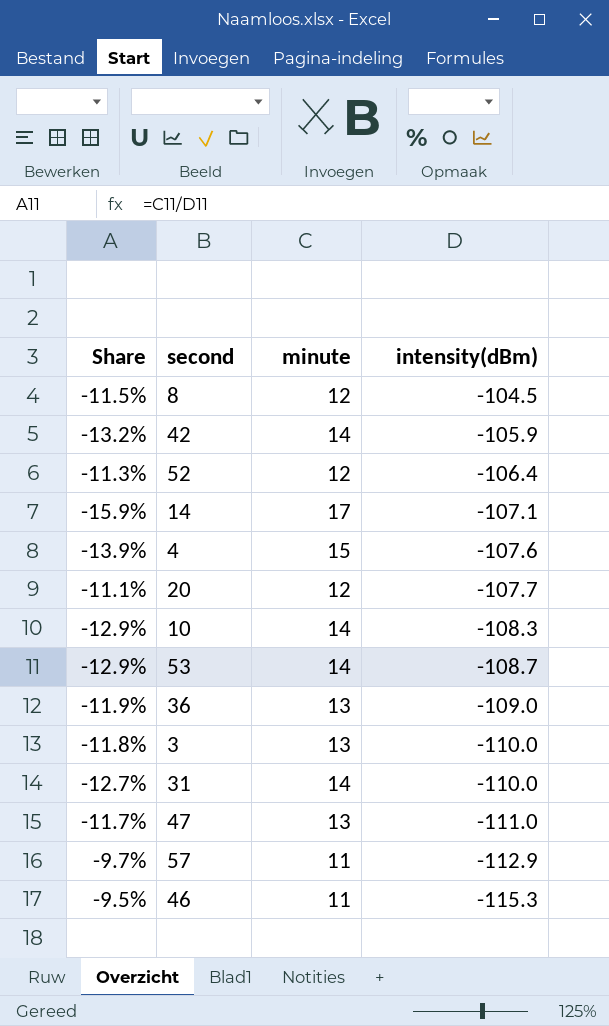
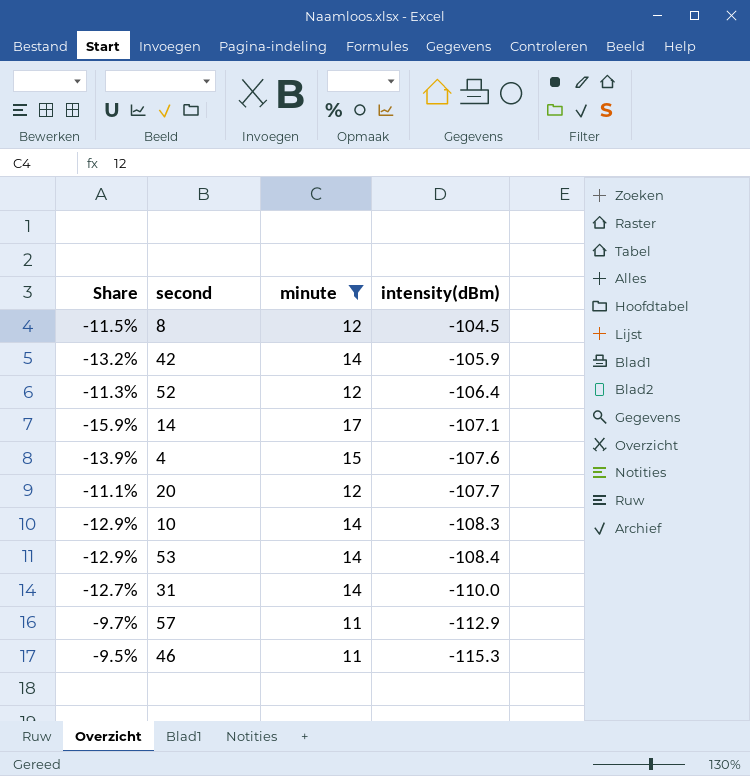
filter: none -> minute != 13
53 | intensity(dBm): -108.7 -> -108.4

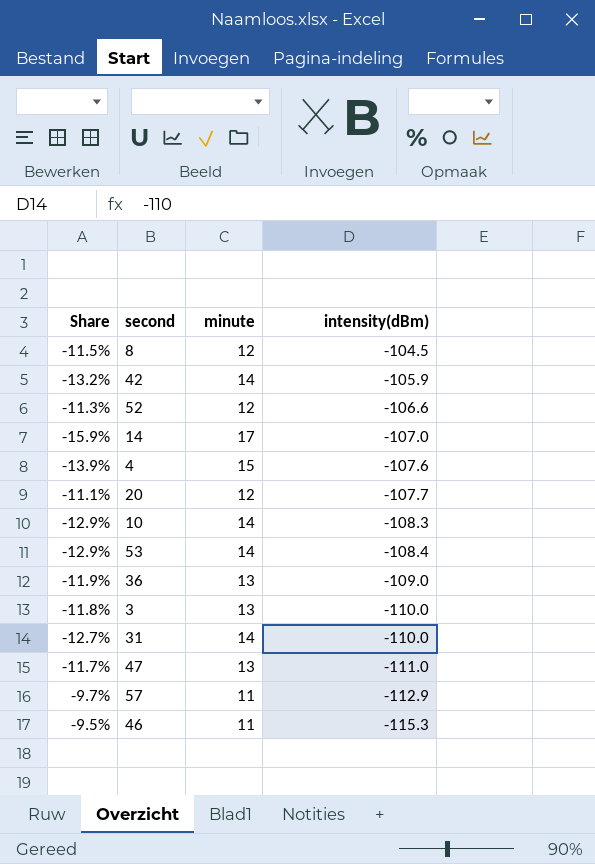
filter: minute != 13 -> none
52 | intensity(dBm): -106.4 -> -106.6
14 | intensity(dBm): -107.1 -> -107.0

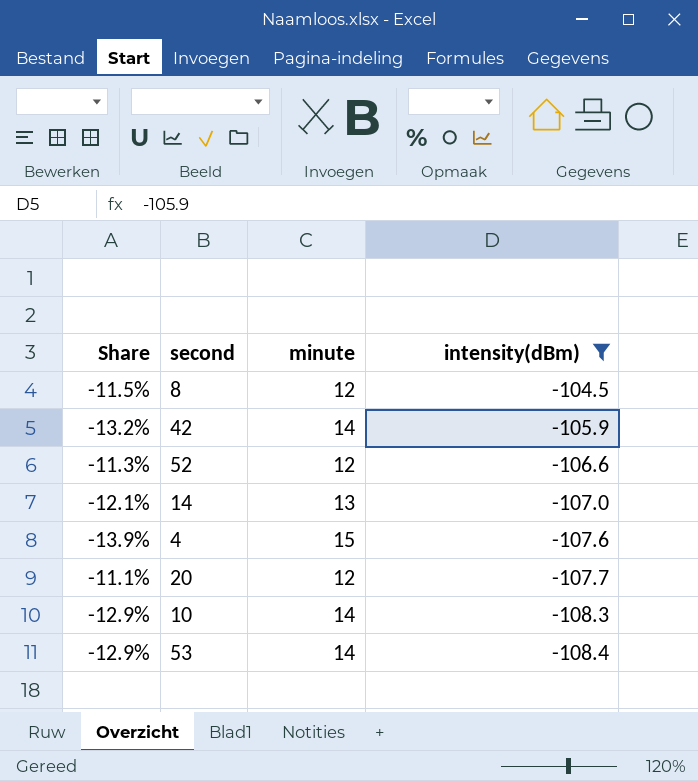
filter: none -> intensity(dBm) >= -108.4
14 | Share: -15.9% -> -12.1%
14 | minute: 17 -> 13

